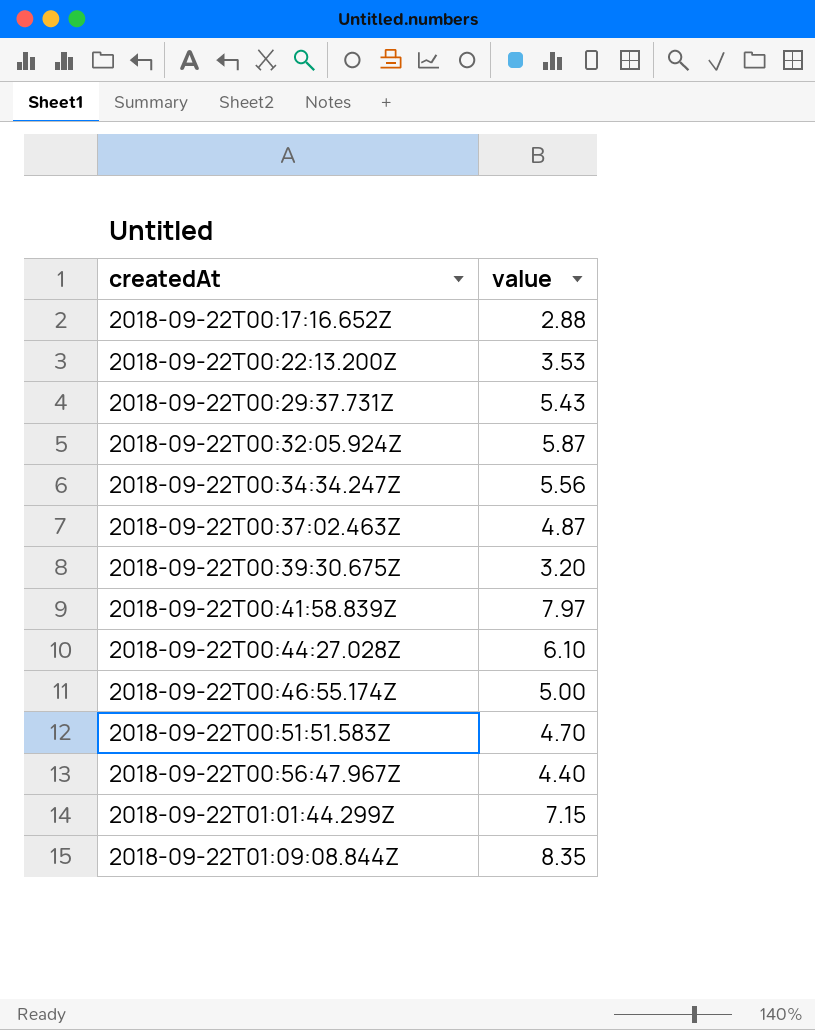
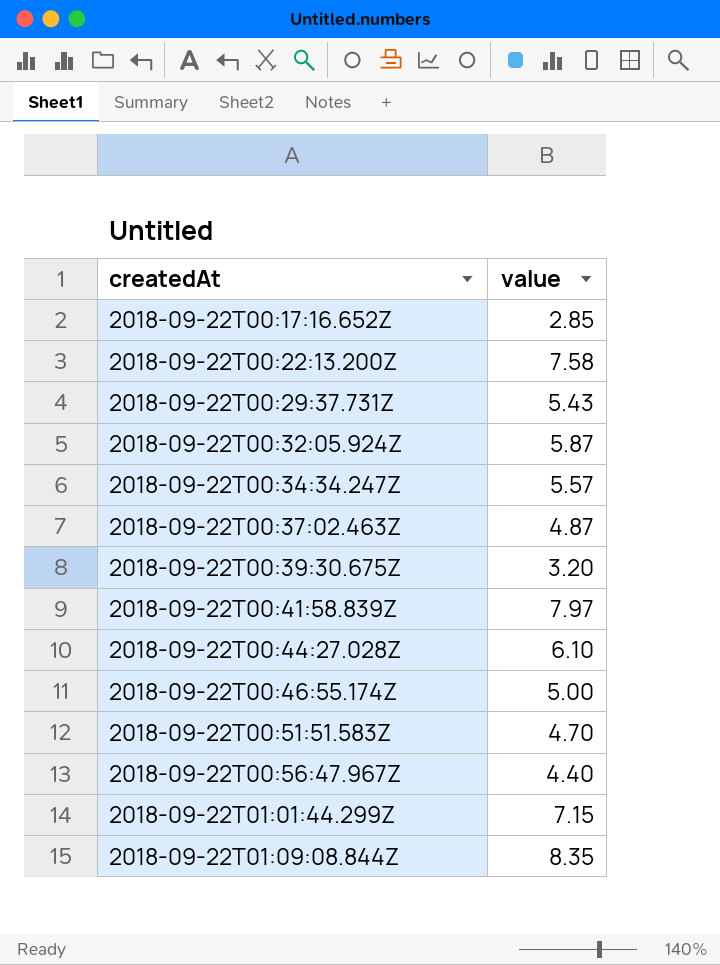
2018-09-22T00:17:16.652Z | value: 2.88 -> 2.85
2018-09-22T00:22:13.200Z | value: 3.53 -> 7.58
2018-09-22T00:34:34.247Z | value: 5.56 -> 5.57

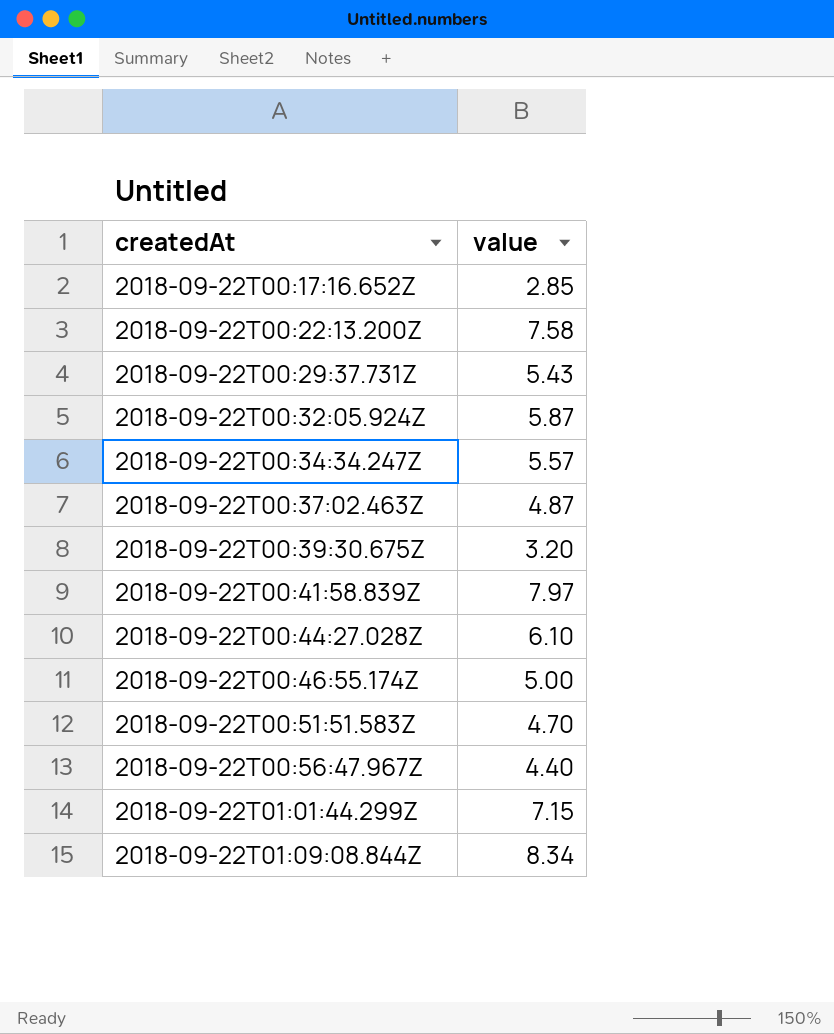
2018-09-22T01:09:08.844Z | value: 8.35 -> 8.34

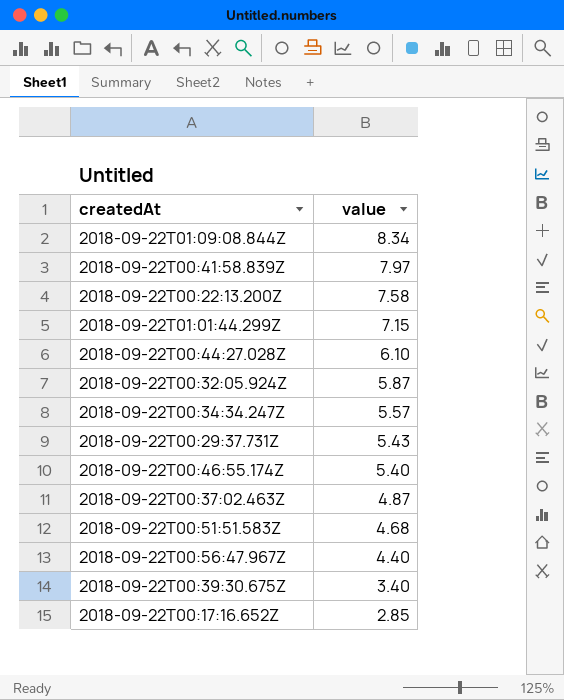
row order: createdAt ascending -> value descending
2018-09-22T00:46:55.174Z | value: 5.00 -> 5.40
2018-09-22T00:51:51.583Z | value: 4.70 -> 4.68
2018-09-22T00:39:30.675Z | value: 3.20 -> 3.40

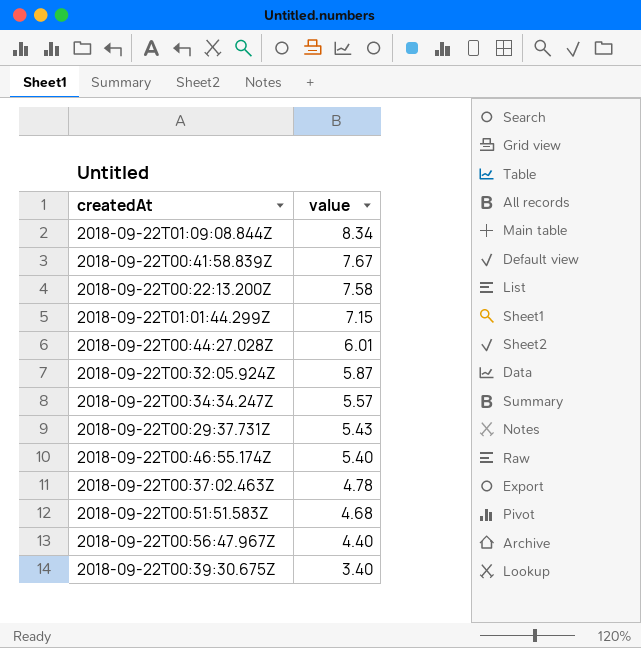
row 2018-09-22T00:17:16.652Z: 2.85 -> none
2018-09-22T00:41:58.839Z | value: 7.97 -> 7.67
2018-09-22T00:44:27.028Z | value: 6.10 -> 6.01
2018-09-22T00:37:02.463Z | value: 4.87 -> 4.78

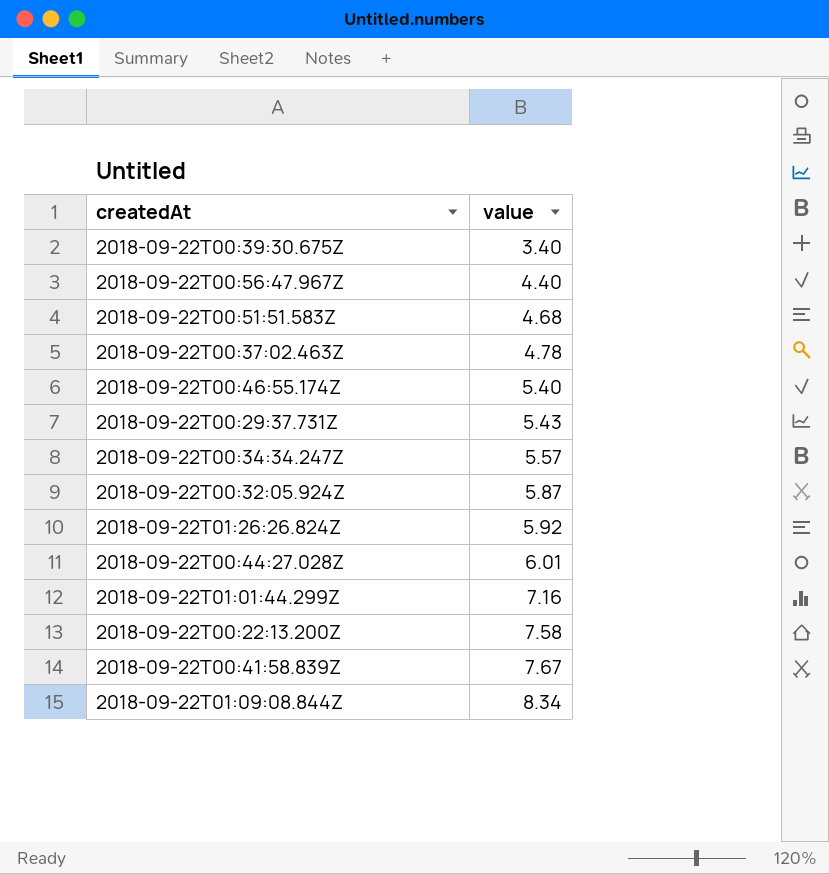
row order: value descending -> value ascending
row 2018-09-22T01:26:26.824Z: none -> 5.92
2018-09-22T01:01:44.299Z | value: 7.15 -> 7.16

